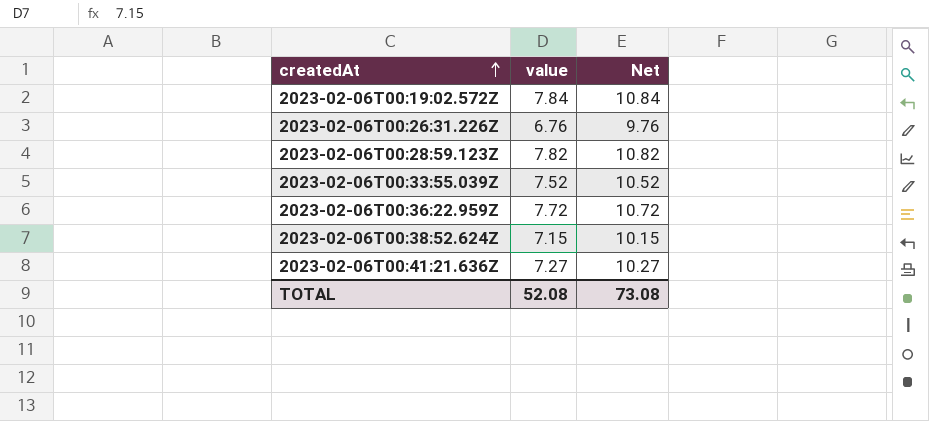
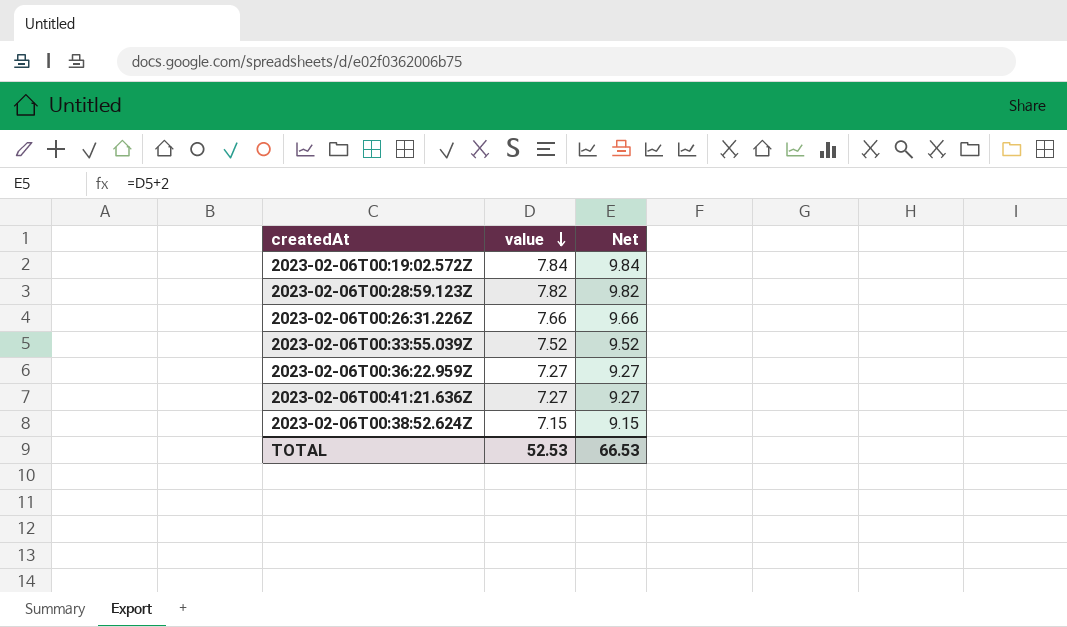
row order: createdAt ascending -> value descending
column Net | formula: [value] + 3 -> [value] + 2
2023-02-06T00:26:31.226Z | value: 6.76 -> 7.66
2023-02-06T00:36:22.959Z | value: 7.72 -> 7.27
TOTAL | value: 52.08 -> 52.53
TOTAL | Net: 73.08 -> 66.53

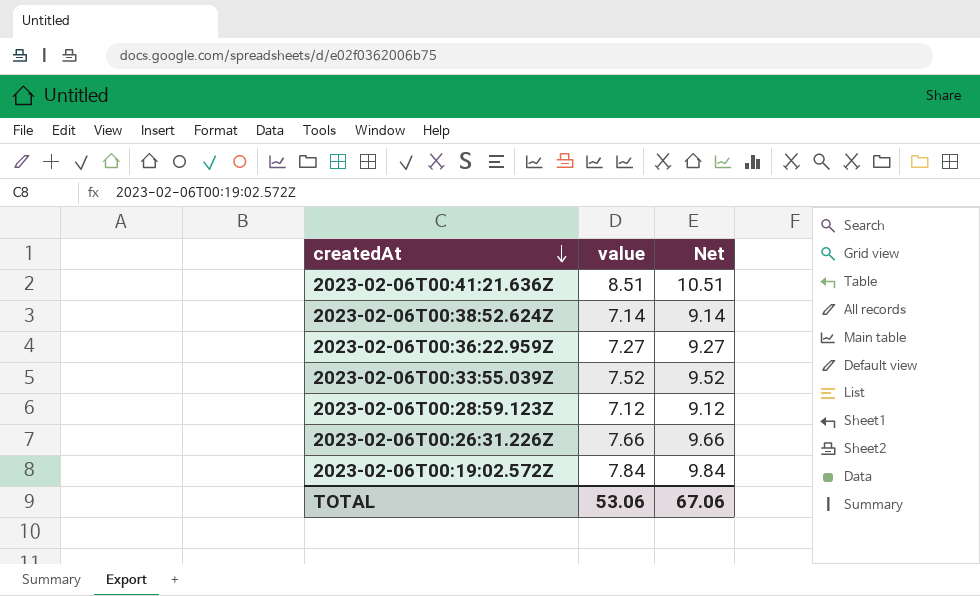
row order: value descending -> createdAt descending
2023-02-06T00:41:21.636Z | value: 7.27 -> 8.51
2023-02-06T00:41:21.636Z | Net: 9.27 -> 10.51
2023-02-06T00:38:52.624Z | value: 7.15 -> 7.14
2023-02-06T00:38:52.624Z | Net: 9.15 -> 9.14
2023-02-06T00:28:59.123Z | value: 7.82 -> 7.12
2023-02-06T00:28:59.123Z | Net: 9.82 -> 9.12
TOTAL | value: 52.53 -> 53.06
TOTAL | Net: 66.53 -> 67.06

